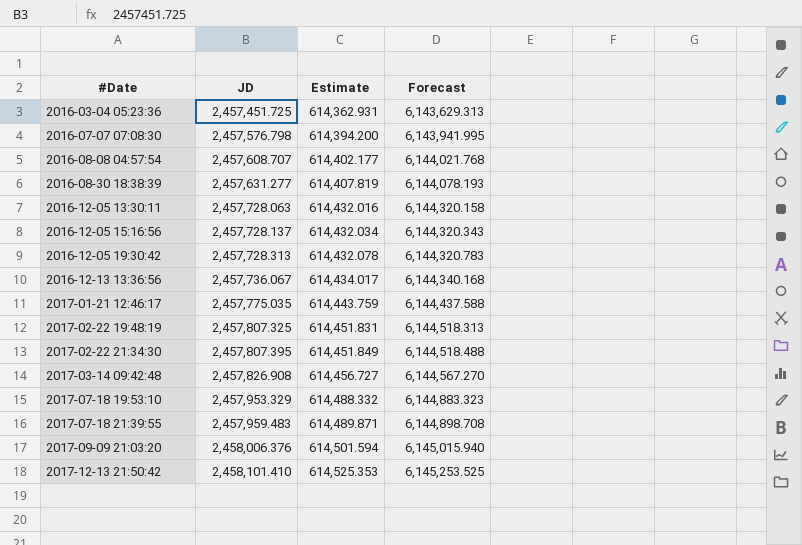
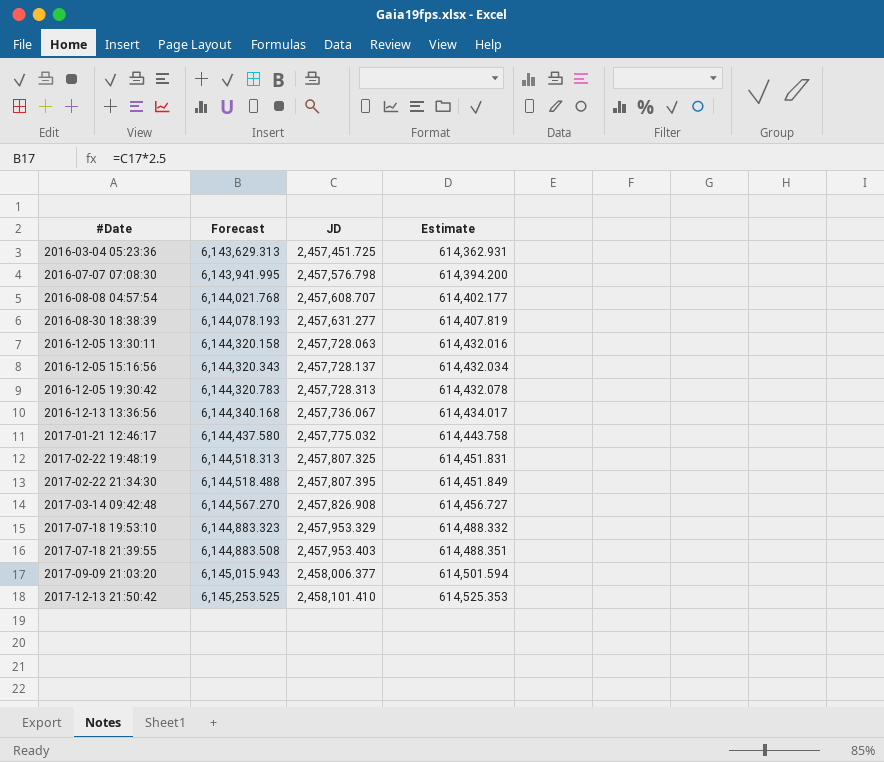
column Forecast | position: 4 -> 2
2017-01-21 12:46:17 | Forecast: 6,144,437.588 -> 6,144,437.580
2017-01-21 12:46:17 | JD: 2,457,775.035 -> 2,457,775.032
2017-01-21 12:46:17 | Estimate: 614,443.759 -> 614,443.758
2017-07-18 21:39:55 | Forecast: 6,144,898.708 -> 6,144,883.508
2017-07-18 21:39:55 | JD: 2,457,959.483 -> 2,457,953.403
2017-07-18 21:39:55 | Estimate: 614,489.871 -> 614,488.351
2017-09-09 21:03:20 | Forecast: 6,145,015.940 -> 6,145,015.943
2017-09-09 21:03:20 | JD: 2,458,006.376 -> 2,458,006.377

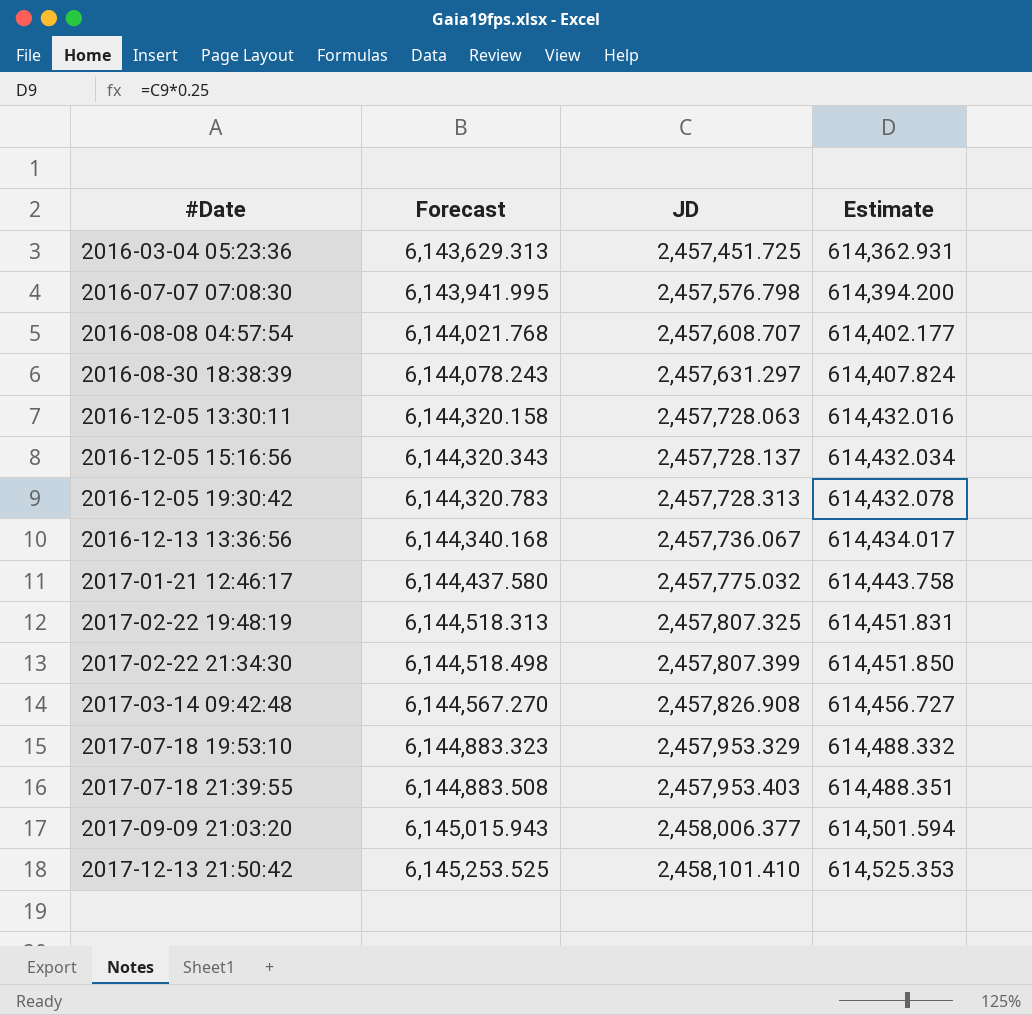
2016-08-30 18:38:39 | Forecast: 6,144,078.193 -> 6,144,078.243
2016-08-30 18:38:39 | JD: 2,457,631.277 -> 2,457,631.297
2016-08-30 18:38:39 | Estimate: 614,407.819 -> 614,407.824
2017-02-22 21:34:30 | Forecast: 6,144,518.488 -> 6,144,518.498
2017-02-22 21:34:30 | JD: 2,457,807.395 -> 2,457,807.399
2017-02-22 21:34:30 | Estimate: 614,451.849 -> 614,451.850

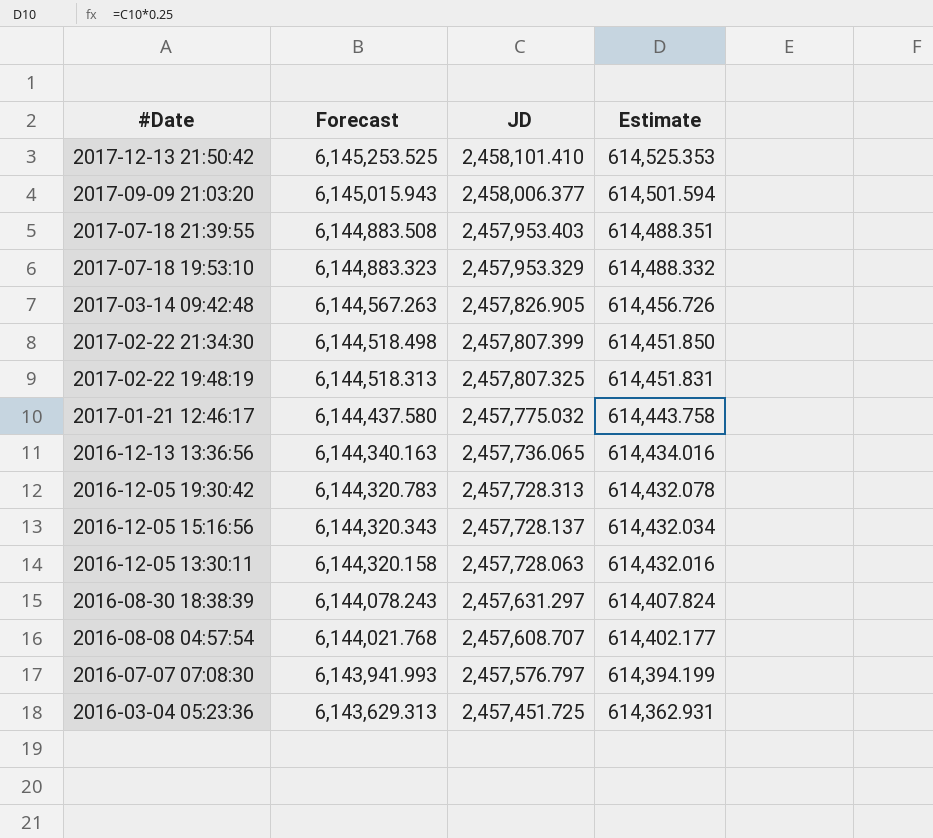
row order: #Date ascending -> #Date descending
2017-03-14 09:42:48 | Forecast: 6,144,567.270 -> 6,144,567.263
2017-03-14 09:42:48 | JD: 2,457,826.908 -> 2,457,826.905
2017-03-14 09:42:48 | Estimate: 614,456.727 -> 614,456.726
2016-12-13 13:36:56 | Forecast: 6,144,340.168 -> 6,144,340.163
2016-12-13 13:36:56 | JD: 2,457,736.067 -> 2,457,736.065
2016-12-13 13:36:56 | Estimate: 614,434.017 -> 614,434.016
2016-07-07 07:08:30 | Forecast: 6,143,941.995 -> 6,143,941.993
2016-07-07 07:08:30 | JD: 2,457,576.798 -> 2,457,576.797
2016-07-07 07:08:30 | Estimate: 614,394.200 -> 614,394.199

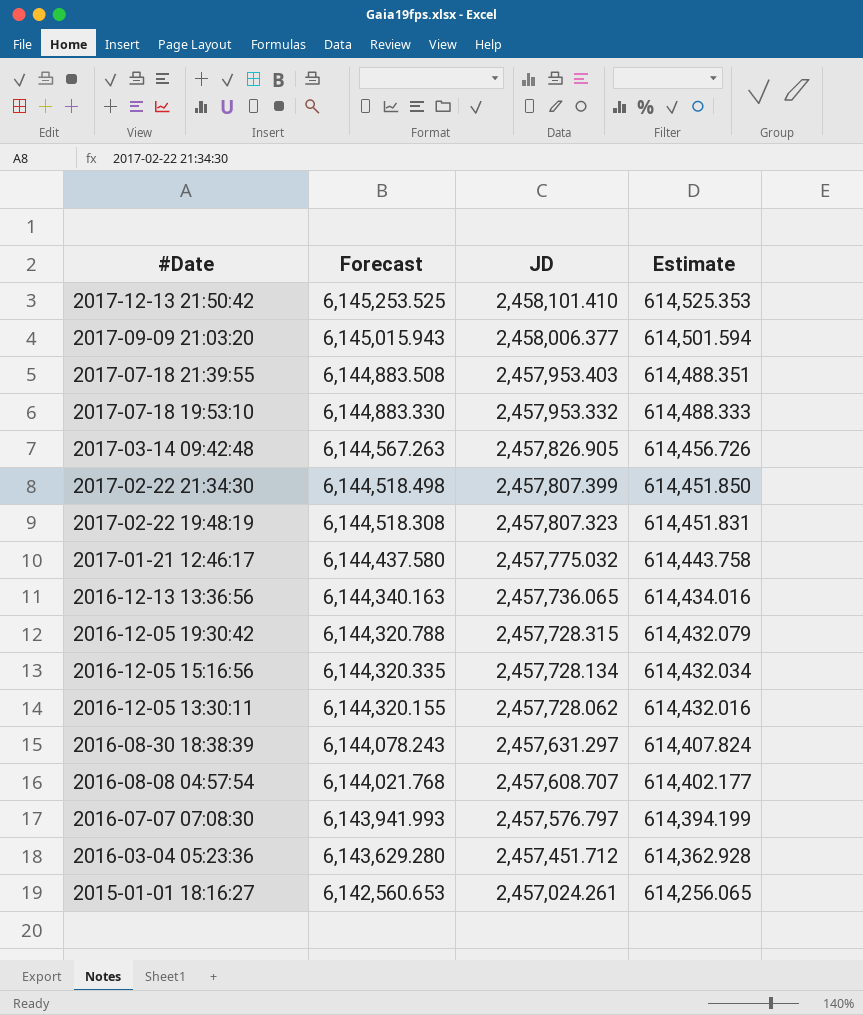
2017-07-18 19:53:10 | Forecast: 6,144,883.323 -> 6,144,883.330
2017-07-18 19:53:10 | JD: 2,457,953.329 -> 2,457,953.332
2017-07-18 19:53:10 | Estimate: 614,488.332 -> 614,488.333
2017-02-22 19:48:19 | Forecast: 6,144,518.313 -> 6,144,518.308
2017-02-22 19:48:19 | JD: 2,457,807.325 -> 2,457,807.323
2016-12-05 19:30:42 | Forecast: 6,144,320.783 -> 6,144,320.788
2016-12-05 19:30:42 | JD: 2,457,728.313 -> 2,457,728.315
2016-12-05 19:30:42 | Estimate: 614,432.078 -> 614,432.079
2016-12-05 15:16:56 | Forecast: 6,144,320.343 -> 6,144,320.335
2016-12-05 15:16:56 | JD: 2,457,728.137 -> 2,457,728.134
2016-12-05 13:30:11 | Forecast: 6,144,320.158 -> 6,144,320.155
2016-12-05 13:30:11 | JD: 2,457,728.063 -> 2,457,728.062
2016-03-04 05:23:36 | Forecast: 6,143,629.313 -> 6,143,629.280
2016-03-04 05:23:36 | JD: 2,457,451.725 -> 2,457,451.712
2016-03-04 05:23:36 | Estimate: 614,362.931 -> 614,362.928
row 2015-01-01 18:16:27: none -> 6,142,560.653 | 2,457,024.261 | 614,256.065

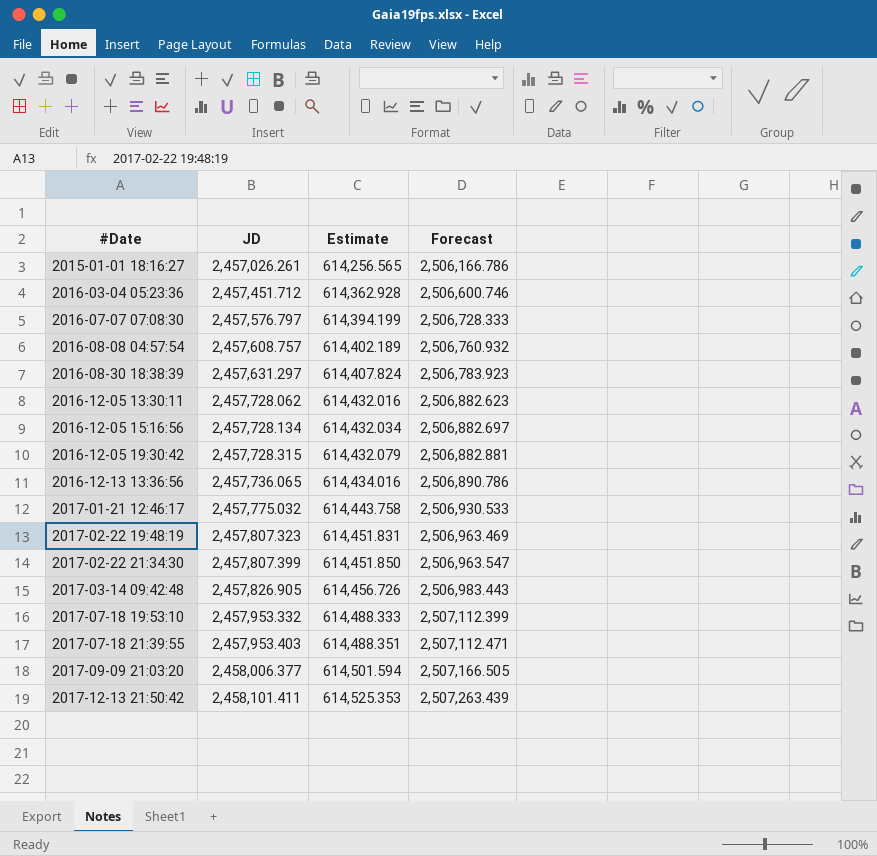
row order: #Date descending -> #Date ascending
column Forecast | formula: [JD] * 2.5 -> [JD] * 1.02
column Forecast | position: 2 -> 4
2015-01-01 18:16:27 | JD: 2,457,024.261 -> 2,457,026.261
2015-01-01 18:16:27 | Estimate: 614,256.065 -> 614,256.565
2016-08-08 04:57:54 | JD: 2,457,608.707 -> 2,457,608.757
2016-08-08 04:57:54 | Estimate: 614,402.177 -> 614,402.189
2017-12-13 21:50:42 | JD: 2,458,101.410 -> 2,458,101.411

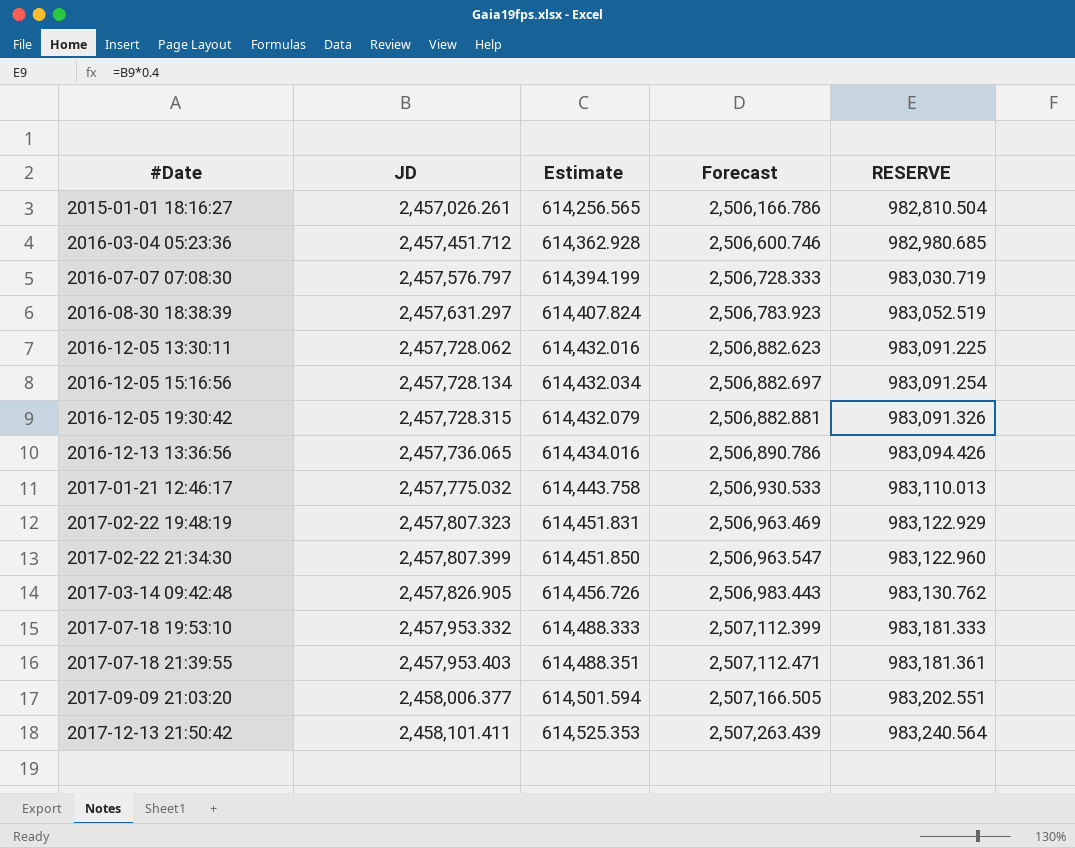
column RESERVE | formula: none -> [JD] * 0.4
row 2016-08-08 04:57:54: 2,457,608.757 | 614,402.189 | 2,506,760.932 -> none

